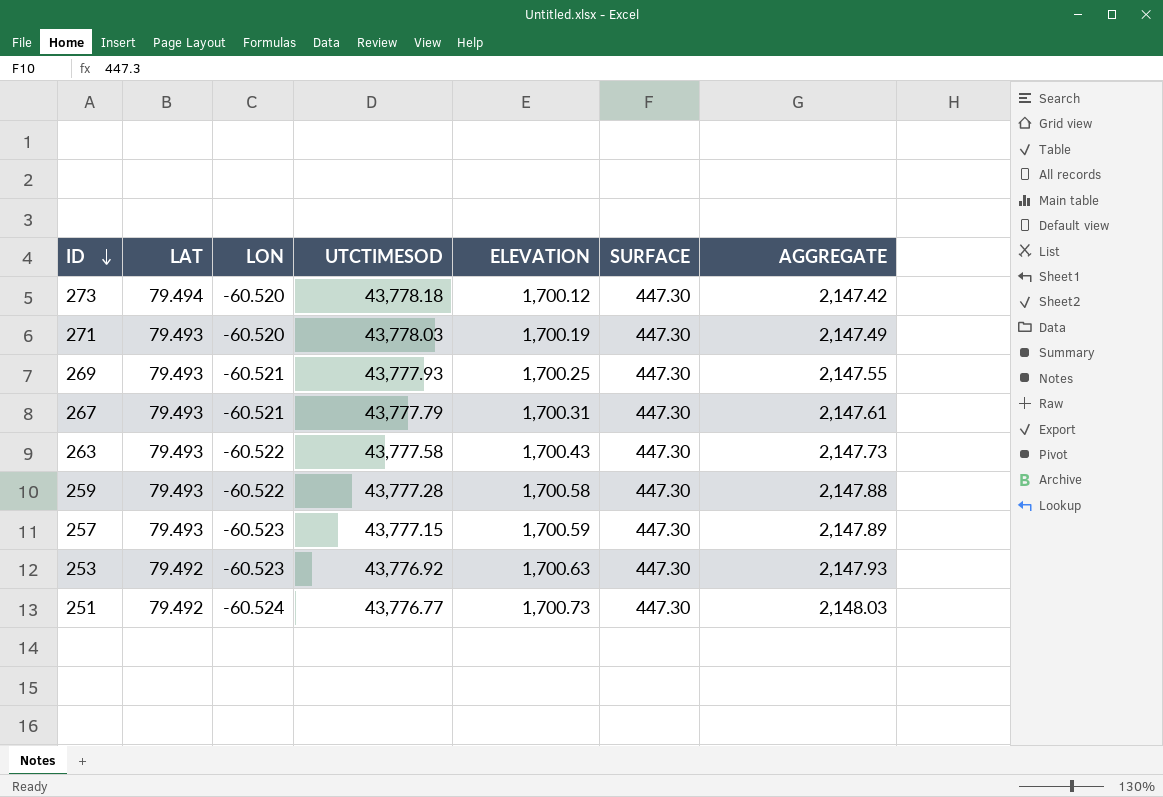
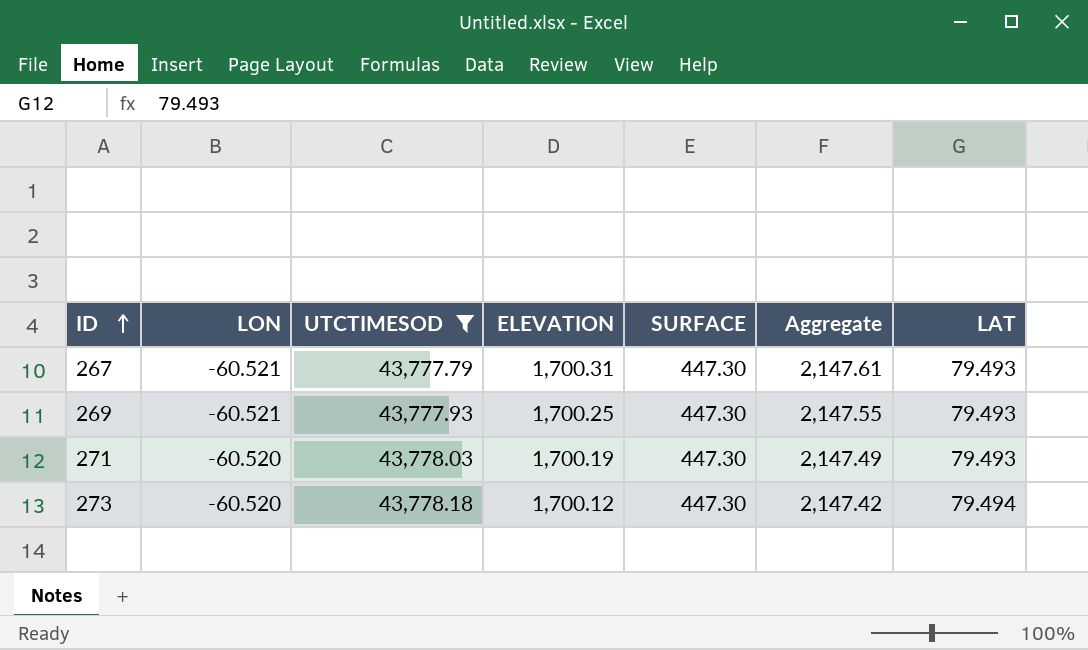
filter: none -> UTCTIMESOD >= 43,777.79
row order: ID descending -> ID ascending
column name: AGGREGATE -> Aggregate
column LAT | position: 2 -> 7

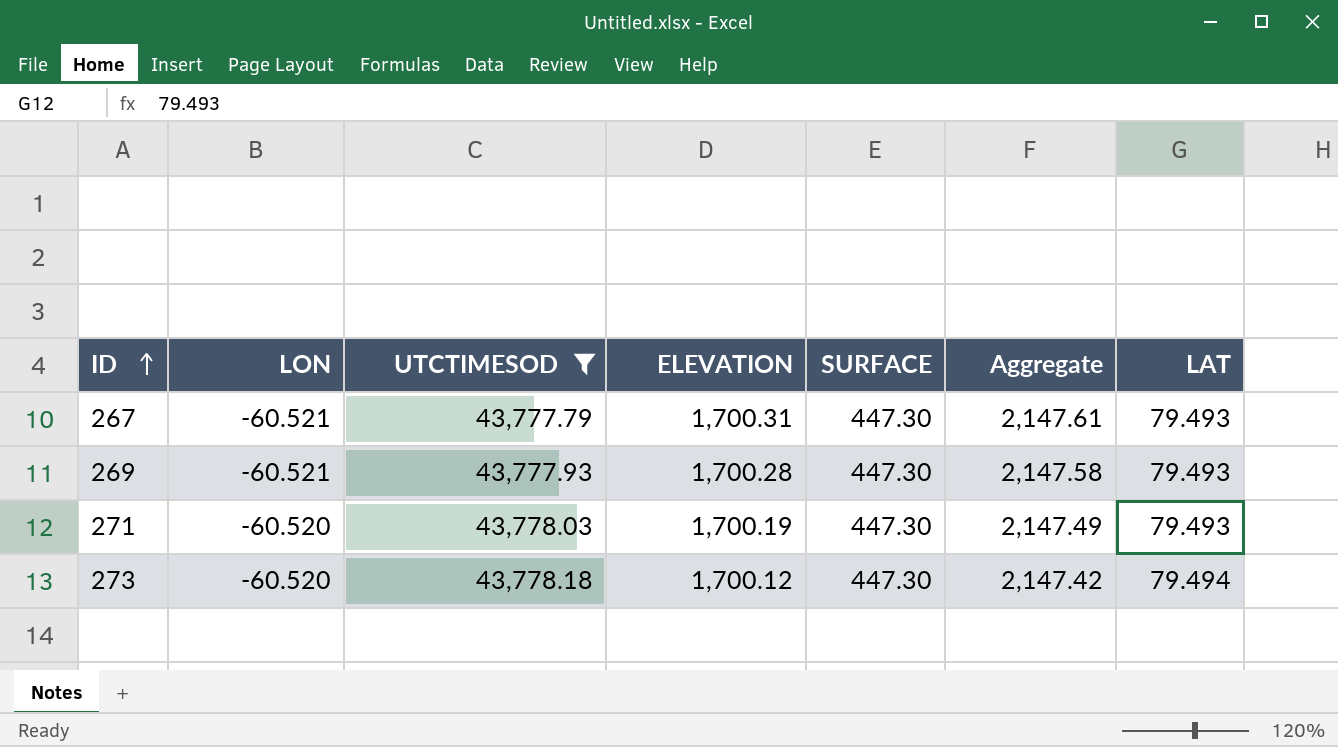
269 | ELEVATION: 1,700.25 -> 1,700.28
269 | Aggregate: 2,147.55 -> 2,147.58

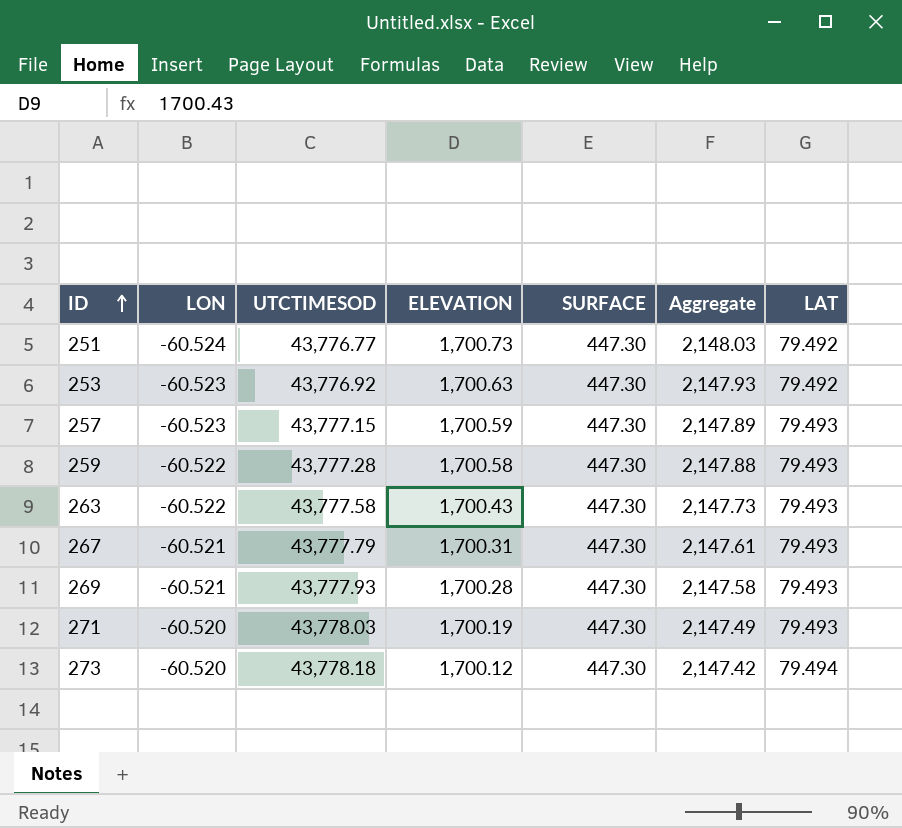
filter: UTCTIMESOD >= 43,777.79 -> none

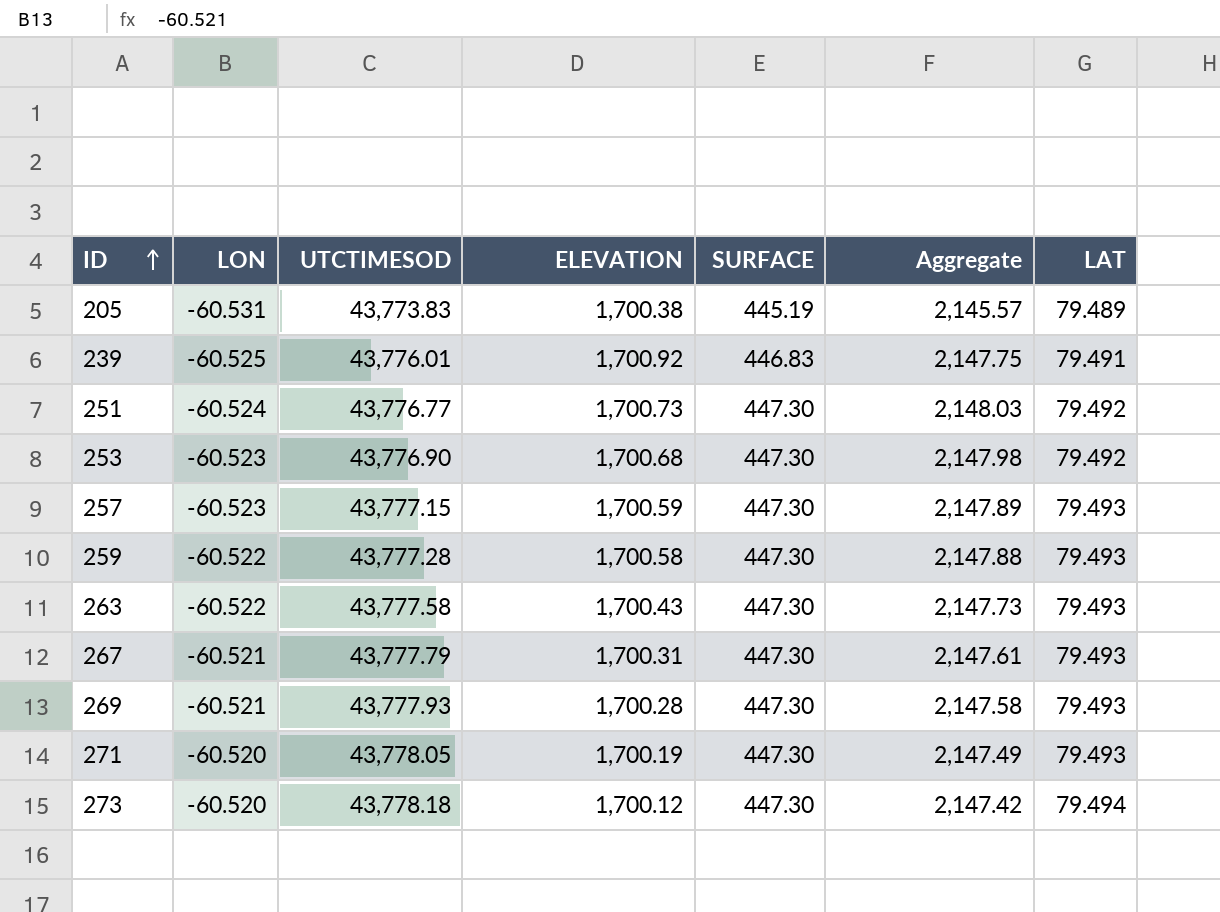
row 205: none -> -60.531 | 43,773.83 | 1,700.38 | 445.19 | 2,145.57 | 79.489
row 239: none -> -60.525 | 43,776.01 | 1,700.92 | 446.83 | 2,147.75 | 79.491
253 | UTCTIMESOD: 43,776.92 -> 43,776.90
253 | ELEVATION: 1,700.63 -> 1,700.68
253 | Aggregate: 2,147.93 -> 2,147.98
271 | UTCTIMESOD: 43,778.03 -> 43,778.05

